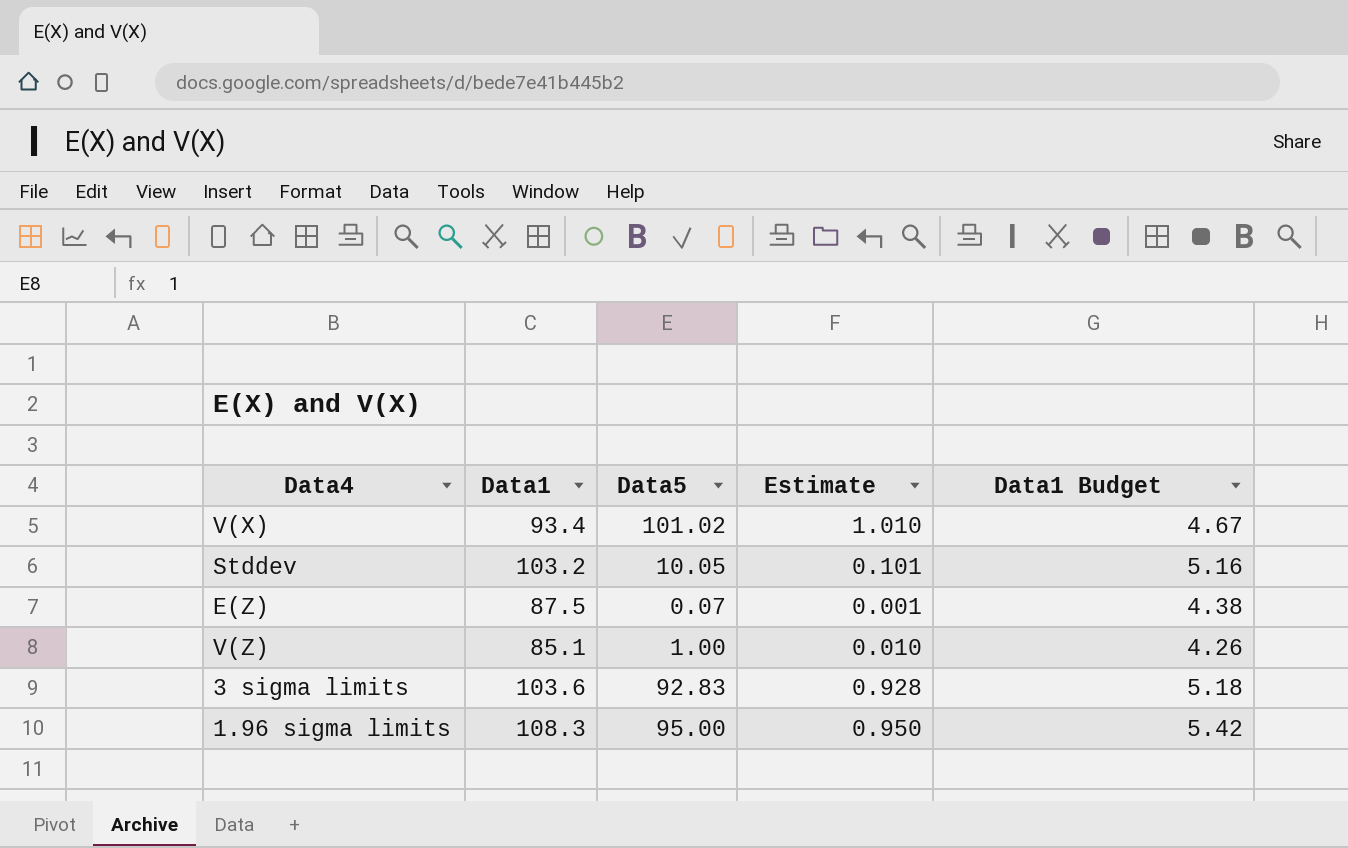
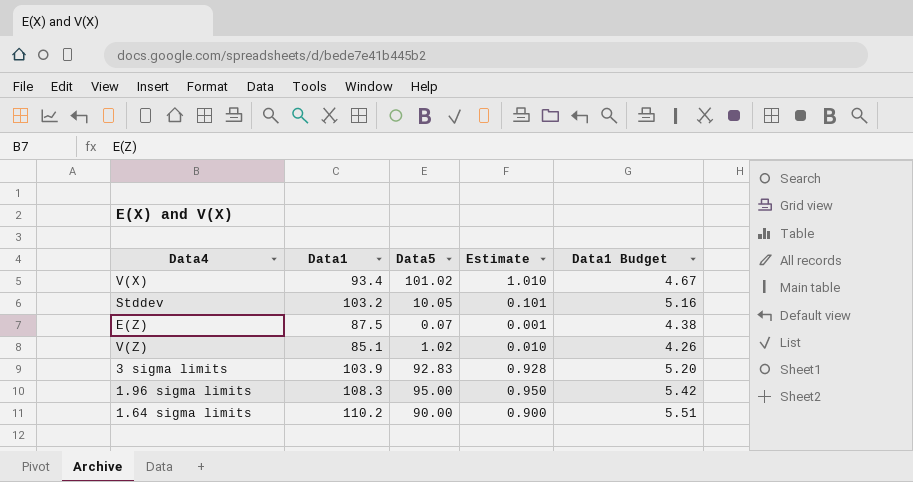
V(Z) | Data5: 1.00 -> 1.02
3 sigma limits | Data1: 103.6 -> 103.9
3 sigma limits | Data1 Budget: 5.18 -> 5.20
row 1.64 sigma limits: none -> 110.2 | 90.00 | 0.900 | 5.51

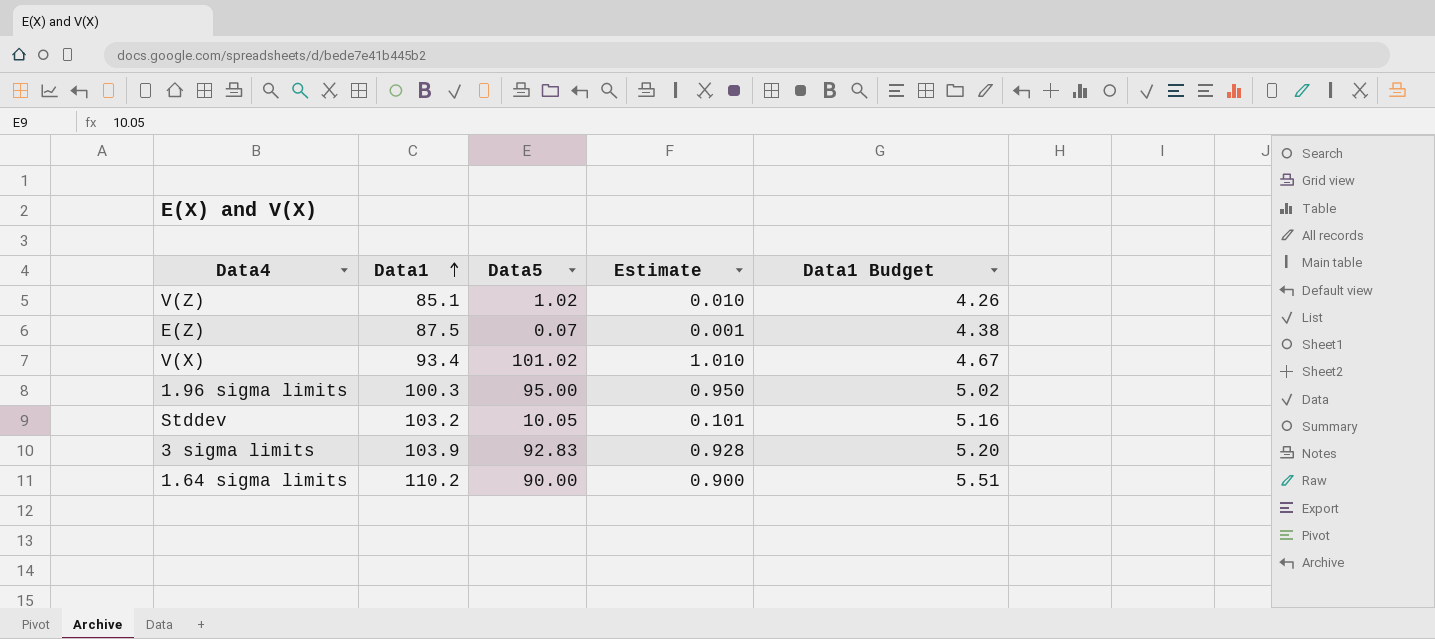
row order: none -> Data1 ascending
1.96 sigma limits | Data1: 108.3 -> 100.3
1.96 sigma limits | Data1 Budget: 5.42 -> 5.02

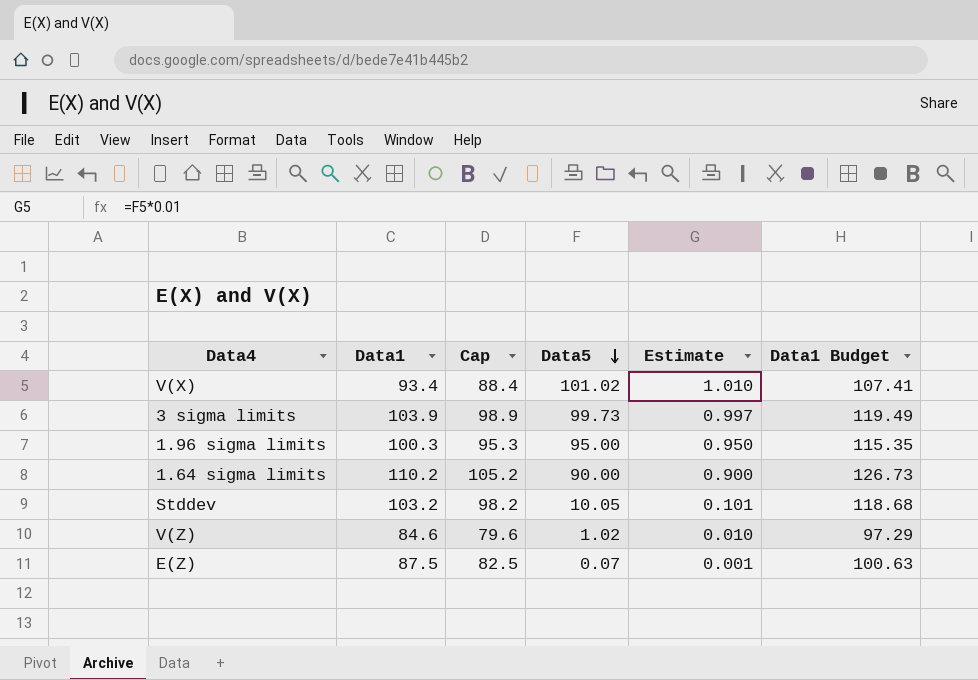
row order: Data1 ascending -> Data5 descending
column Cap | formula: none -> [Data1] - 5
column Data1 Budget | formula: [Data1] * 0.05 -> [Data1] * 1.15
3 sigma limits | Data5: 92.83 -> 99.73
3 sigma limits | Estimate: 0.928 -> 0.997
V(Z) | Data1: 85.1 -> 84.6

